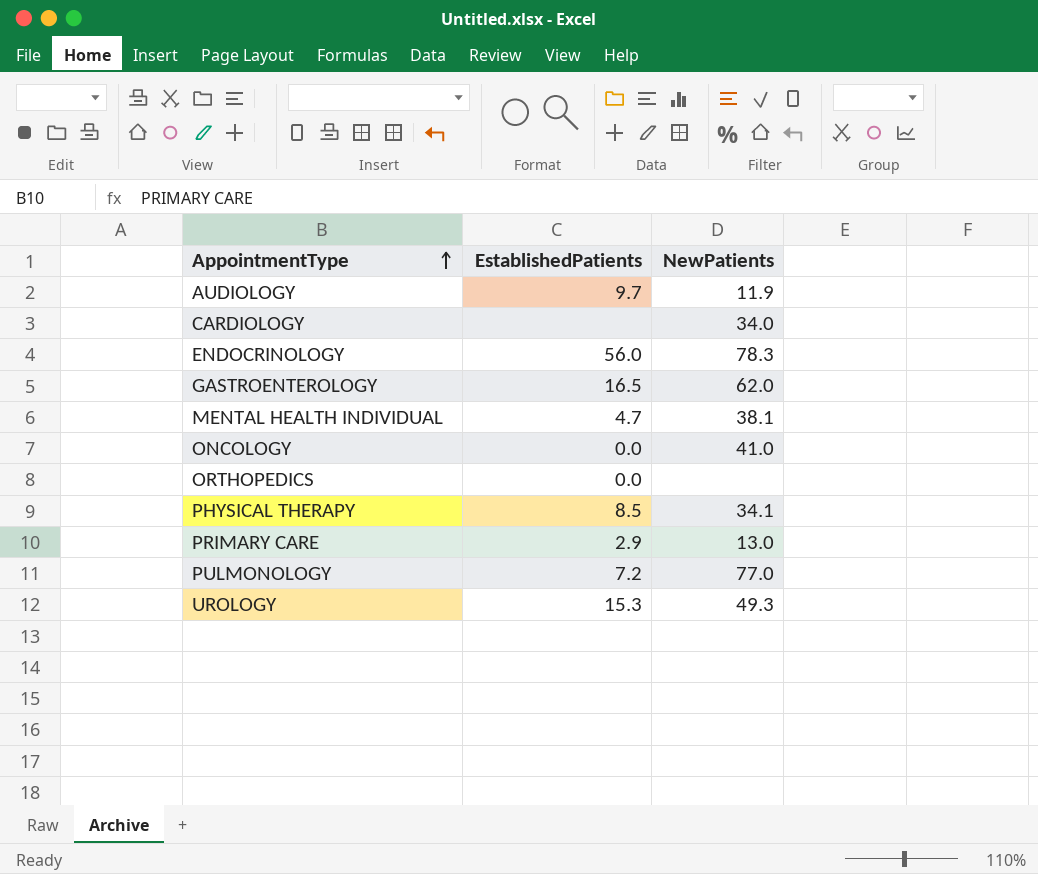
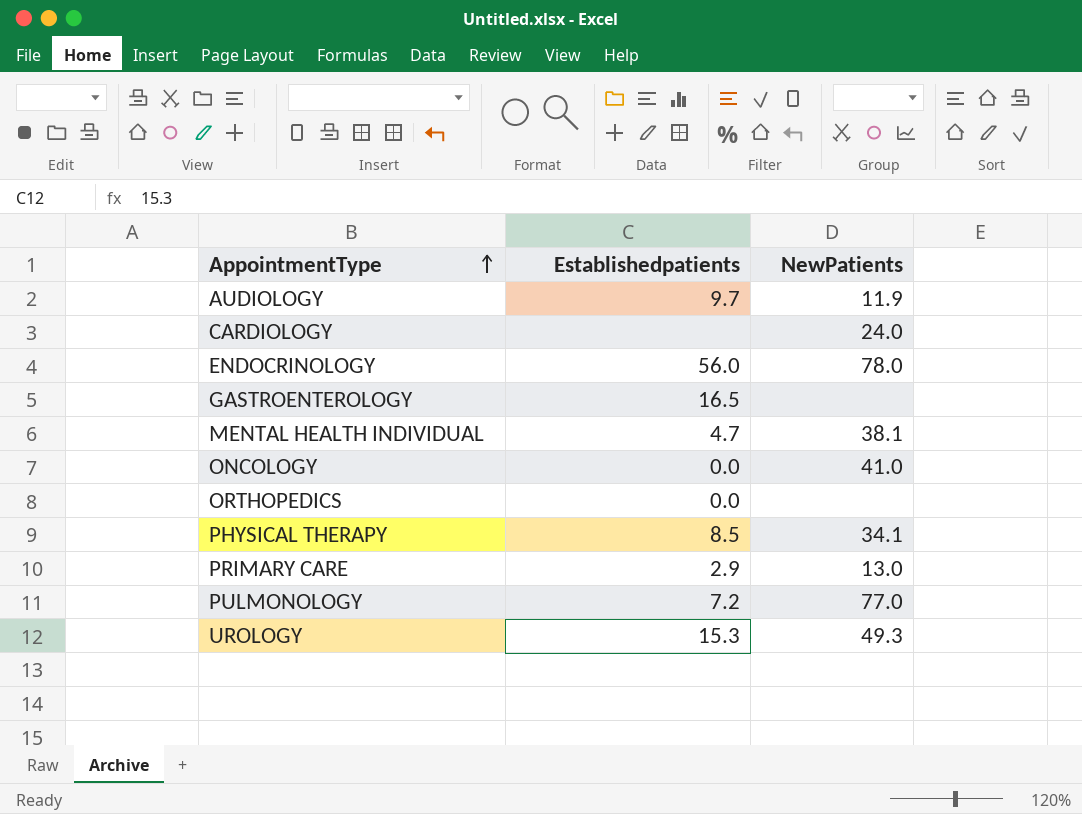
column name: EstablishedPatients -> Establishedpatients
CARDIOLOGY | NewPatients: 34.0 -> 24.0
ENDOCRINOLOGY | NewPatients: 78.3 -> 78.0
GASTROENTEROLOGY | NewPatients: 62.0 -> none

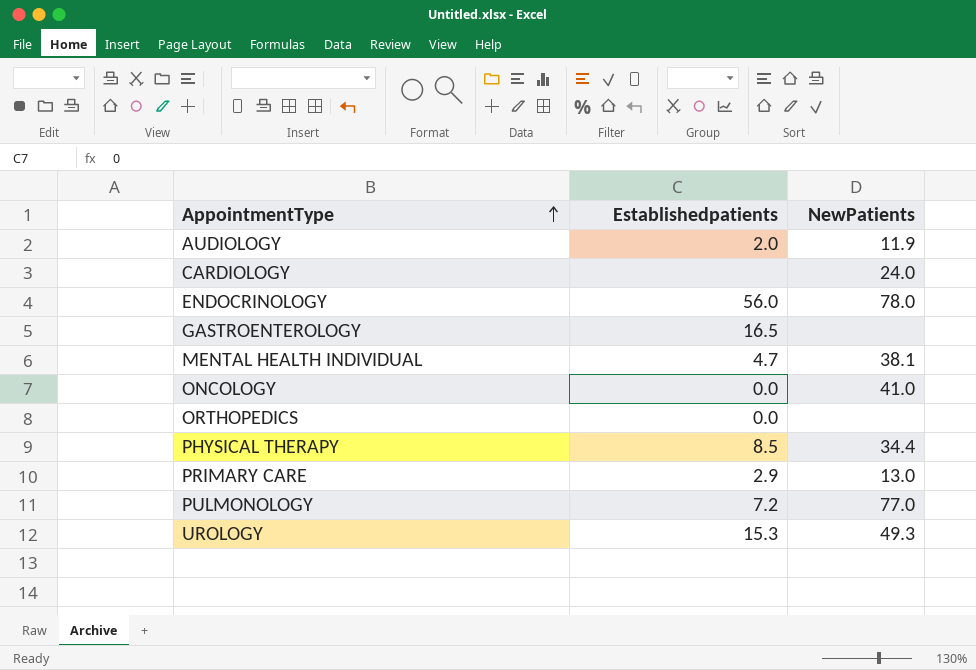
AUDIOLOGY | Establishedpatients: 9.7 -> 2.0
PHYSICAL THERAPY | NewPatients: 34.1 -> 34.4

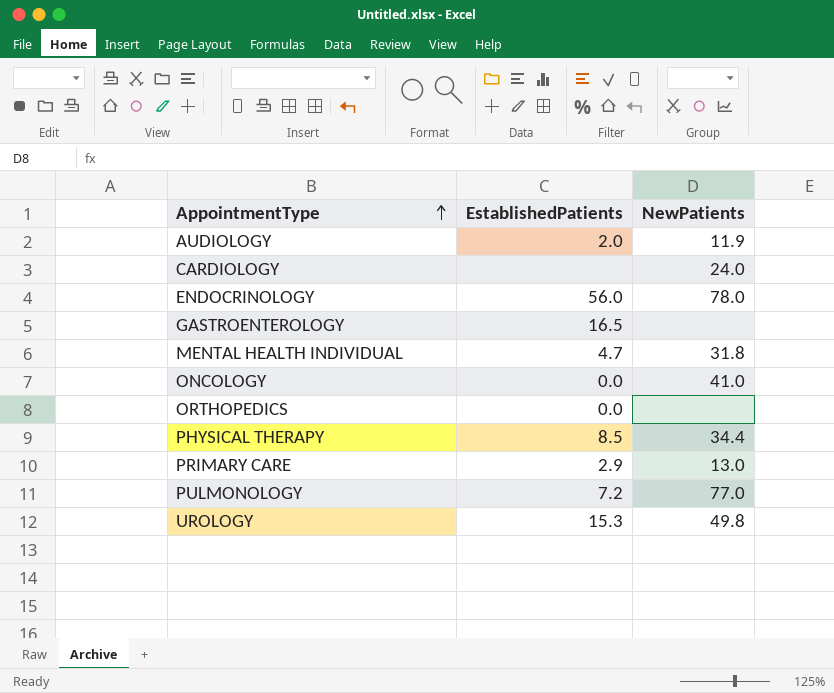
column name: Establishedpatients -> EstablishedPatients
MENTAL HEALTH INDIVIDUAL | NewPatients: 38.1 -> 31.8
UROLOGY | NewPatients: 49.3 -> 49.8

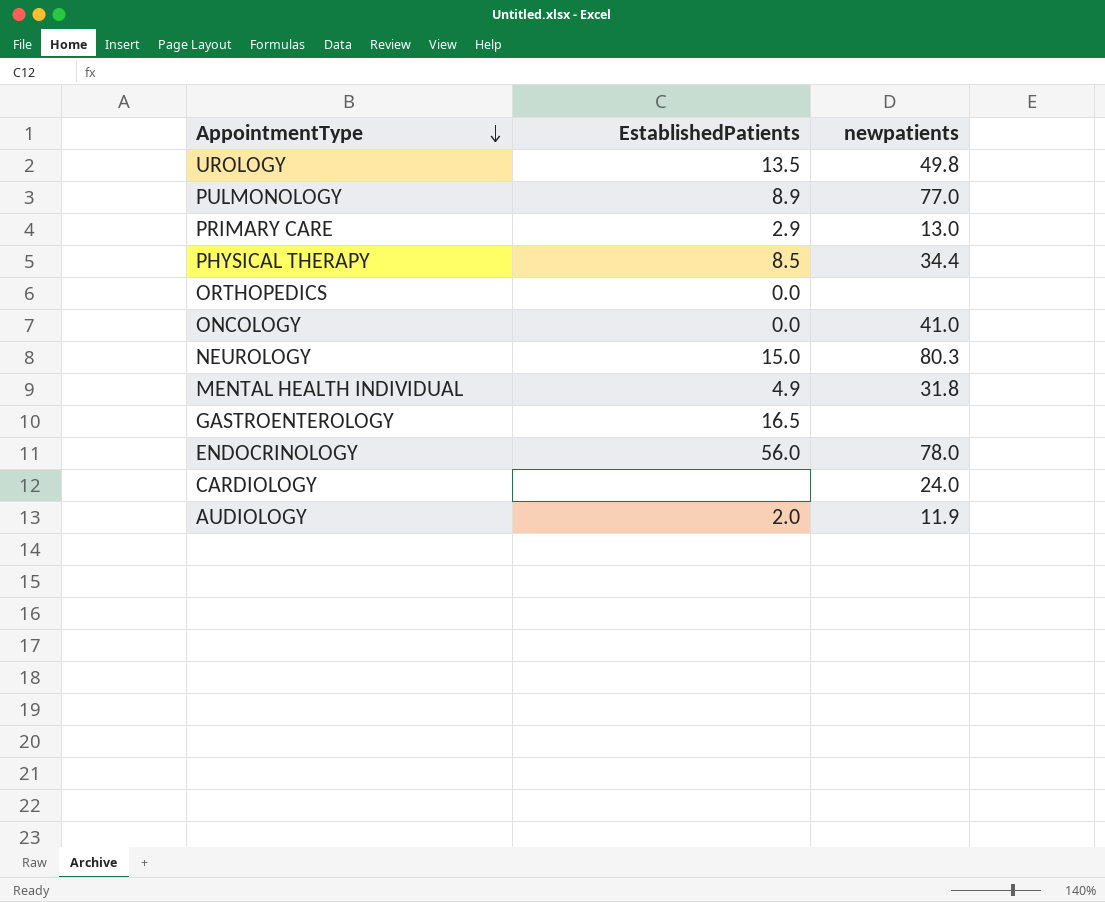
row order: AppointmentType ascending -> AppointmentType descending
column name: NewPatients -> newpatients
UROLOGY | EstablishedPatients: 15.3 -> 13.5
PULMONOLOGY | EstablishedPatients: 7.2 -> 8.9
row NEUROLOGY: none -> 15.0 | 80.3
MENTAL HEALTH INDIVIDUAL | EstablishedPatients: 4.7 -> 4.9

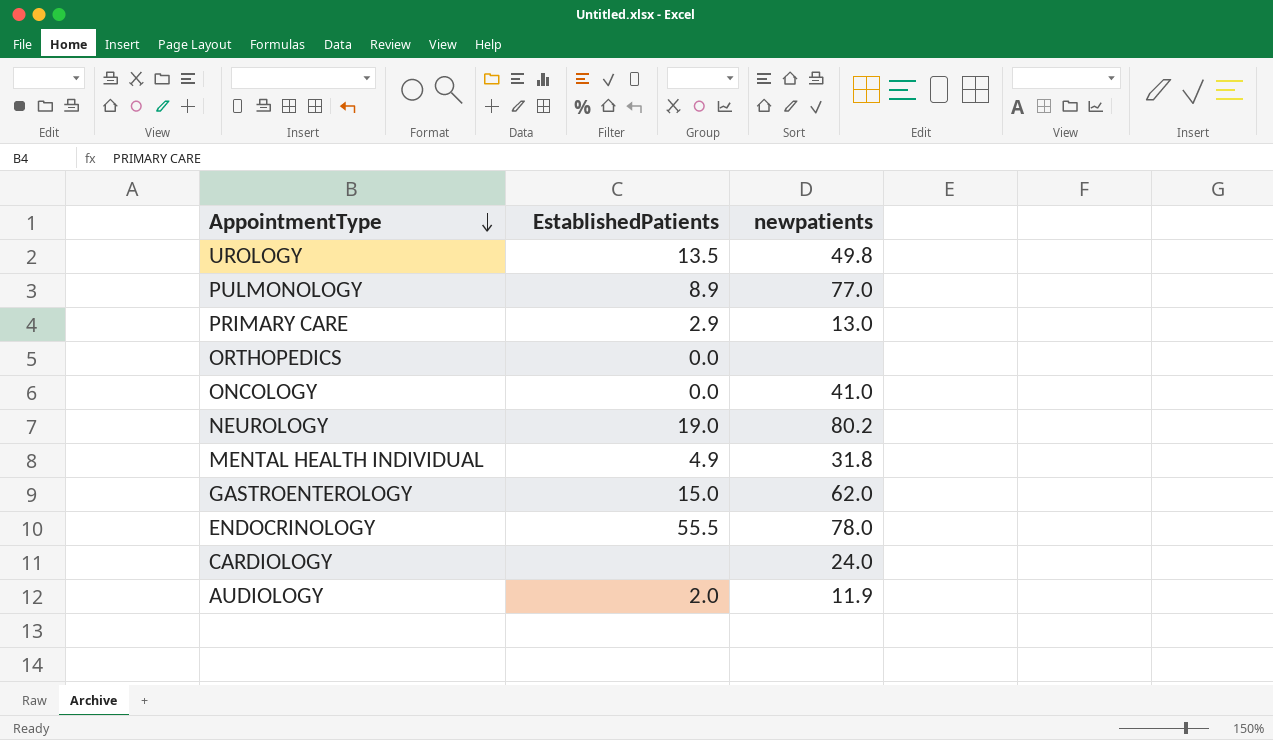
row PHYSICAL THERAPY: 8.5 | 34.4 -> none
NEUROLOGY | EstablishedPatients: 15.0 -> 19.0
NEUROLOGY | newpatients: 80.3 -> 80.2
GASTROENTEROLOGY | EstablishedPatients: 16.5 -> 15.0
GASTROENTEROLOGY | newpatients: none -> 62.0
ENDOCRINOLOGY | EstablishedPatients: 56.0 -> 55.5

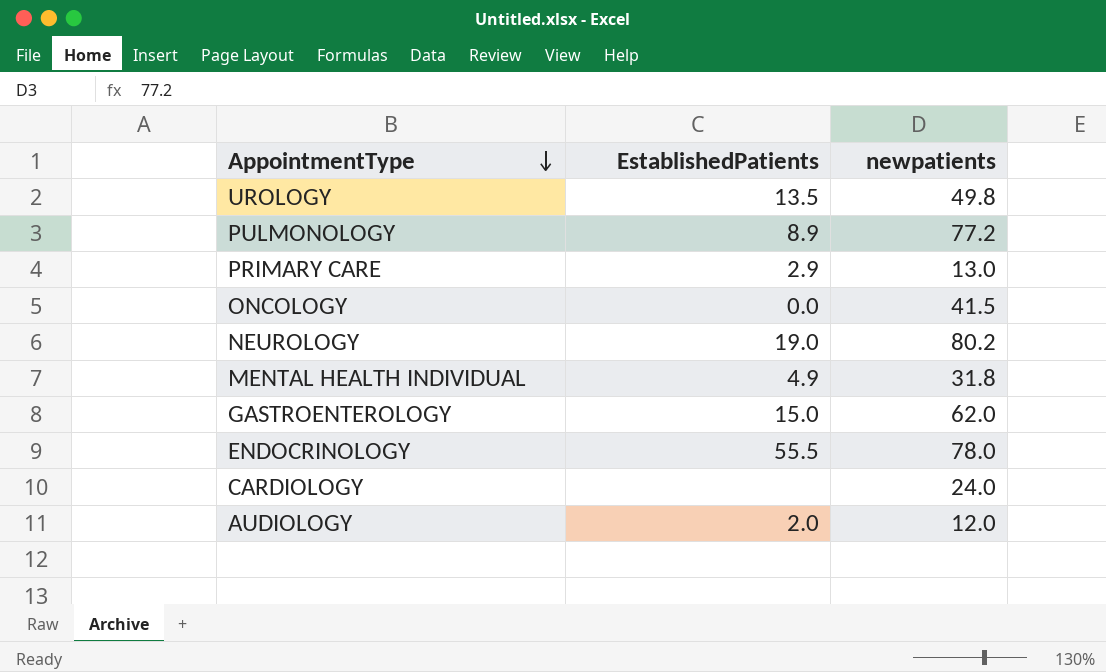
row ORTHOPEDICS: 0.0 | none -> none
PULMONOLOGY | newpatients: 77.0 -> 77.2
ONCOLOGY | newpatients: 41.0 -> 41.5
AUDIOLOGY | newpatients: 11.9 -> 12.0

